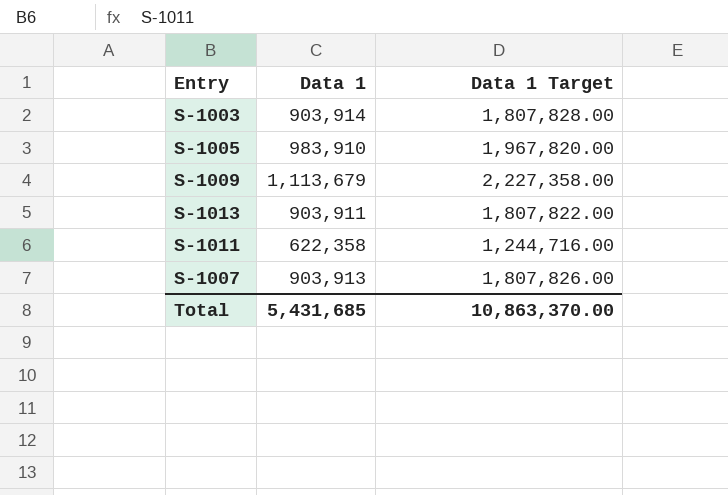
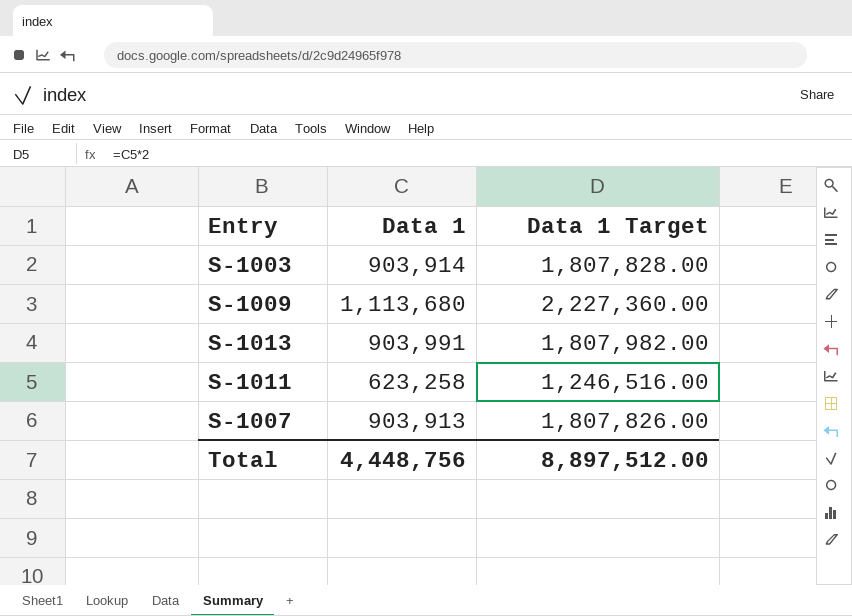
row S-1005: 983,910 | 1,967,820.00 -> none
S-1009 | Data 1: 1,113,679 -> 1,113,680
S-1009 | Data 1 Target: 2,227,358.00 -> 2,227,360.00
S-1013 | Data 1: 903,911 -> 903,991
S-1013 | Data 1 Target: 1,807,822.00 -> 1,807,982.00
S-1011 | Data 1: 622,358 -> 623,258
S-1011 | Data 1 Target: 1,244,716.00 -> 1,246,516.00
Total | Data 1: 5,431,685 -> 4,448,756
Total | Data 1 Target: 10,863,370.00 -> 8,897,512.00

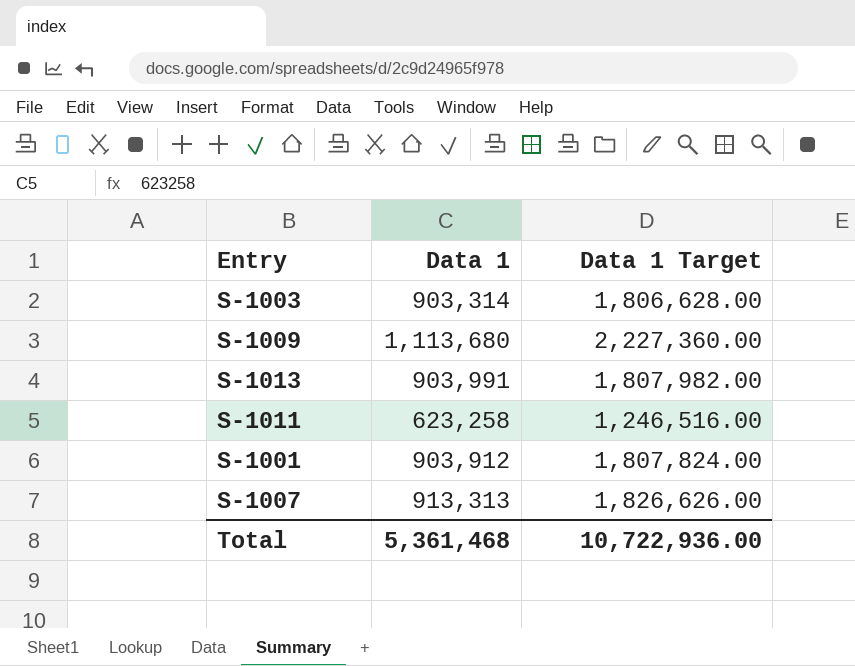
S-1003 | Data 1: 903,914 -> 903,314
S-1003 | Data 1 Target: 1,807,828.00 -> 1,806,628.00
row S-1001: none -> 903,912 | 1,807,824.00
S-1007 | Data 1: 903,913 -> 913,313
S-1007 | Data 1 Target: 1,807,826.00 -> 1,826,626.00
Total | Data 1: 4,448,756 -> 5,361,468
Total | Data 1 Target: 8,897,512.00 -> 10,722,936.00

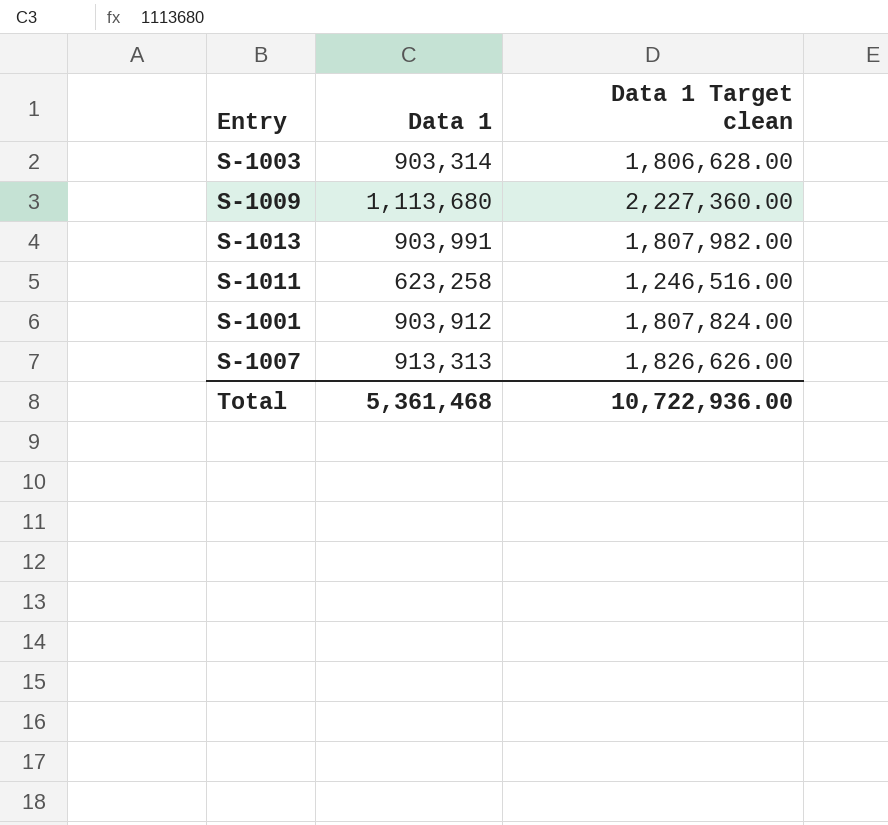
column name: Data 1 Target -> Data 1 Target clean

